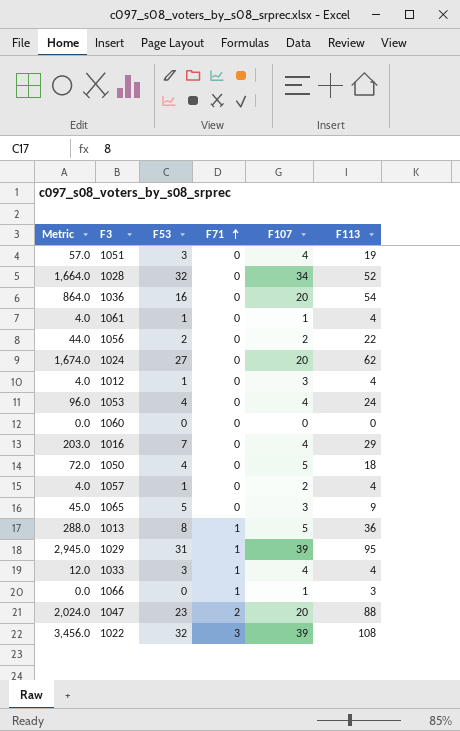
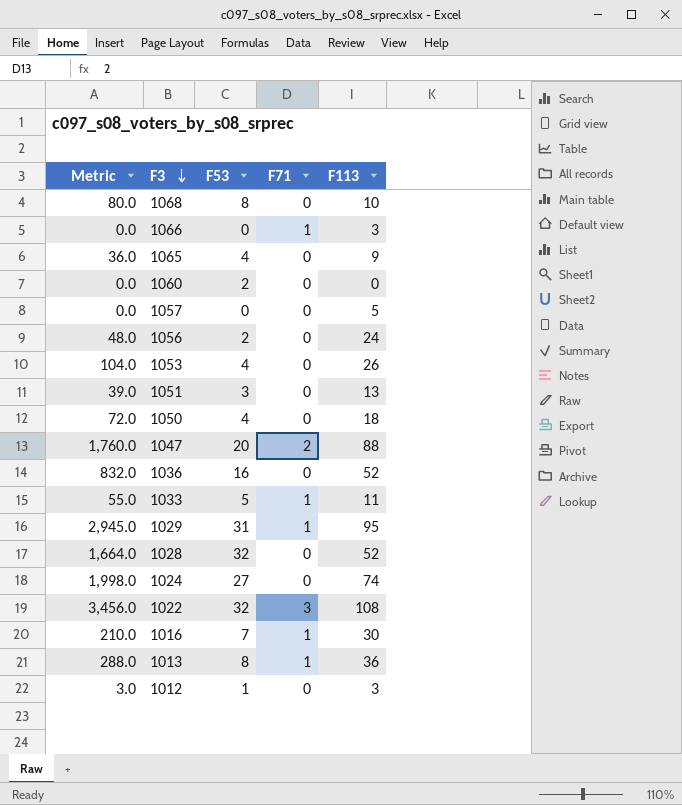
row order: F71 ascending -> F3 descending
column F107 | position: 5 -> none
row 1061: 4.0 | 1 | 0 | 1 | 4 -> none
row 1068: none -> 80.0 | 8 | 0 | 10
1065 | Metric: 45.0 -> 36.0
1065 | F53: 5 -> 4
1060 | F53: 0 -> 2
1057 | Metric: 4.0 -> 0.0
1057 | F53: 1 -> 0
1057 | F113: 4 -> 5
1056 | Metric: 44.0 -> 48.0
1056 | F113: 22 -> 24
1053 | Metric: 96.0 -> 104.0
1053 | F113: 24 -> 26
1051 | Metric: 57.0 -> 39.0
1051 | F113: 19 -> 13
1047 | Metric: 2,024.0 -> 1,760.0
1047 | F53: 23 -> 20
1036 | Metric: 864.0 -> 832.0
1036 | F113: 54 -> 52
1033 | Metric: 12.0 -> 55.0
1033 | F53: 3 -> 5
1033 | F113: 4 -> 11
1024 | Metric: 1,674.0 -> 1,998.0
1024 | F113: 62 -> 74
1016 | Metric: 203.0 -> 210.0
1016 | F71: 0 -> 1
1016 | F113: 29 -> 30
1012 | Metric: 4.0 -> 3.0
1012 | F113: 4 -> 3

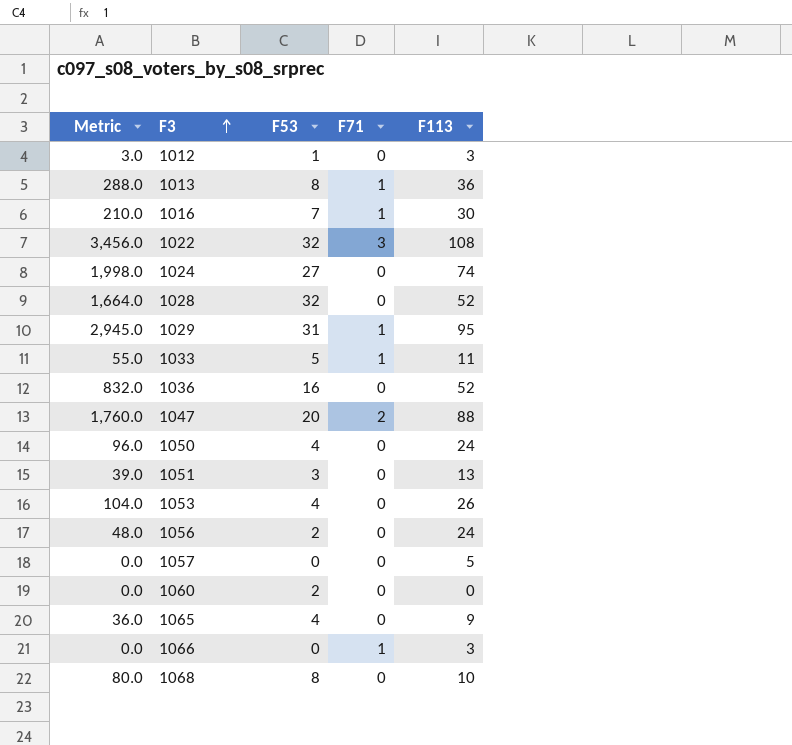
row order: F3 descending -> F3 ascending
1050 | Metric: 72.0 -> 96.0
1050 | F113: 18 -> 24

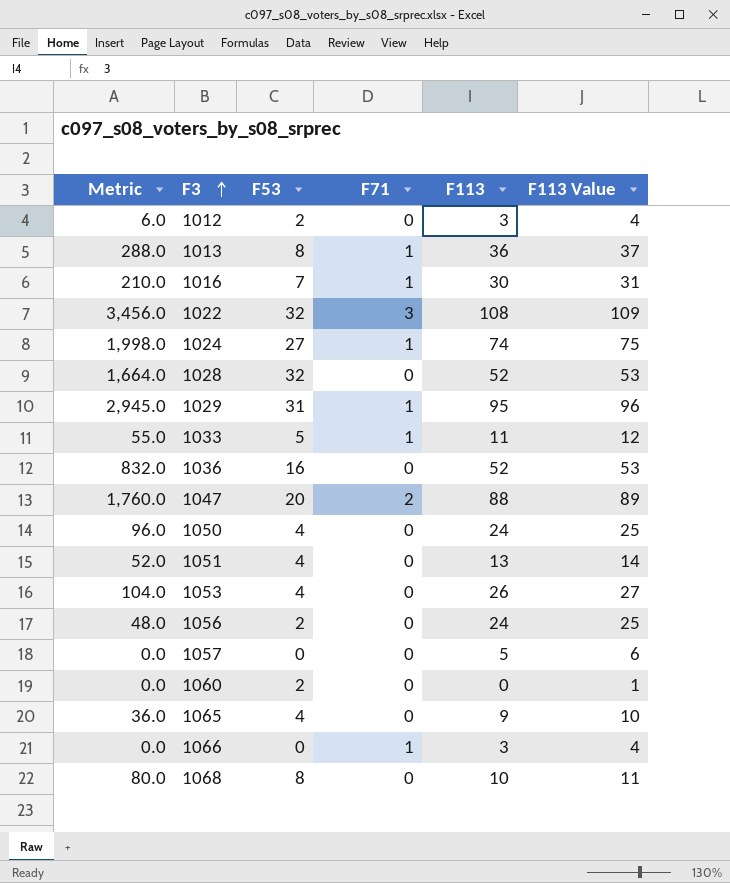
column F113 Value | formula: none -> [F113] + 1
1012 | Metric: 3.0 -> 6.0
1012 | F53: 1 -> 2
1024 | F71: 0 -> 1
1051 | Metric: 39.0 -> 52.0
1051 | F53: 3 -> 4

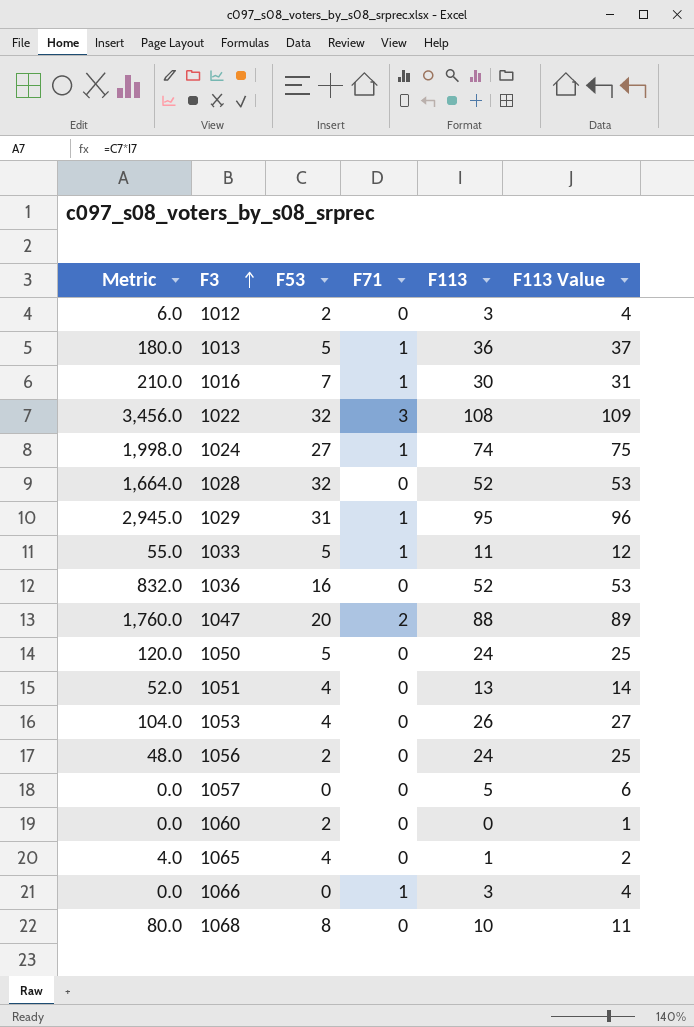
1013 | Metric: 288.0 -> 180.0
1013 | F53: 8 -> 5
1050 | Metric: 96.0 -> 120.0
1050 | F53: 4 -> 5
1065 | Metric: 36.0 -> 4.0
1065 | F113: 9 -> 1
1065 | F113 Value: 10 -> 2

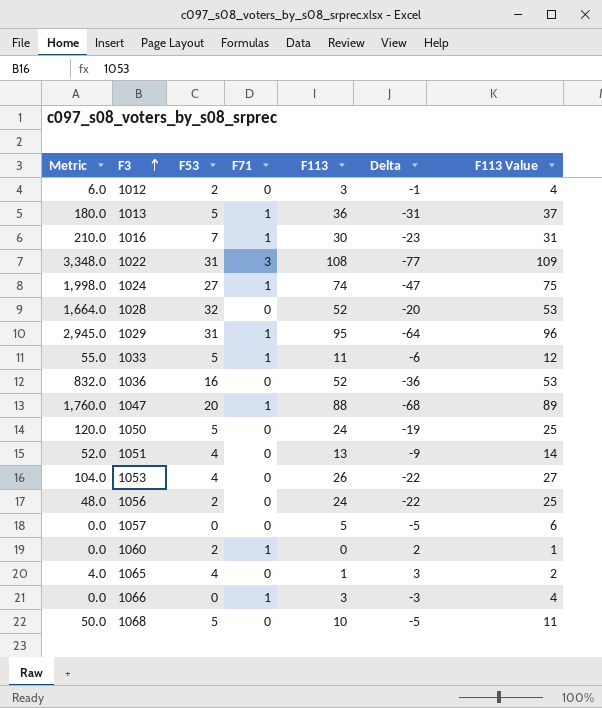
column Delta | formula: none -> [F53] - [F113]
1022 | Metric: 3,456.0 -> 3,348.0
1022 | F53: 32 -> 31
1047 | F71: 2 -> 1
1060 | F71: 0 -> 1
1068 | Metric: 80.0 -> 50.0
1068 | F53: 8 -> 5

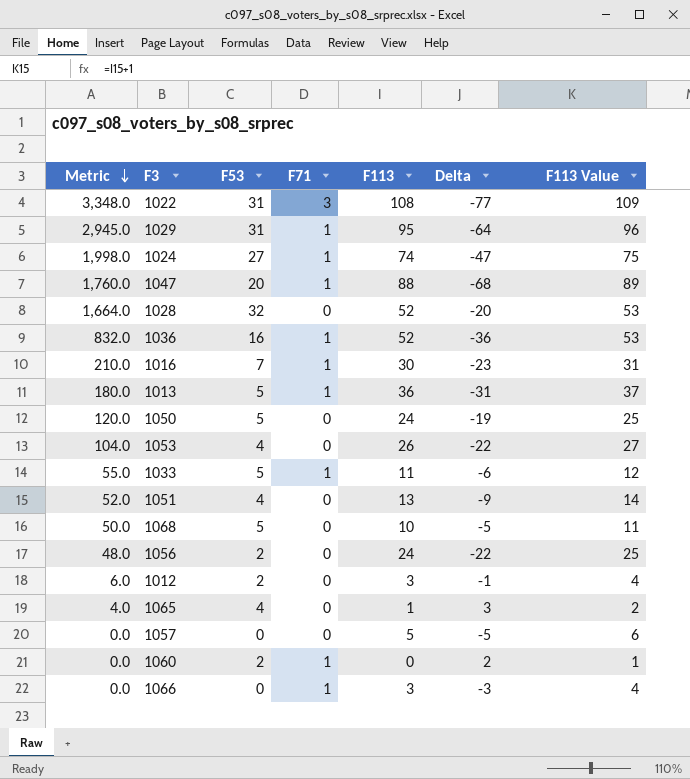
row order: F3 ascending -> Metric descending
1036 | F71: 0 -> 1

